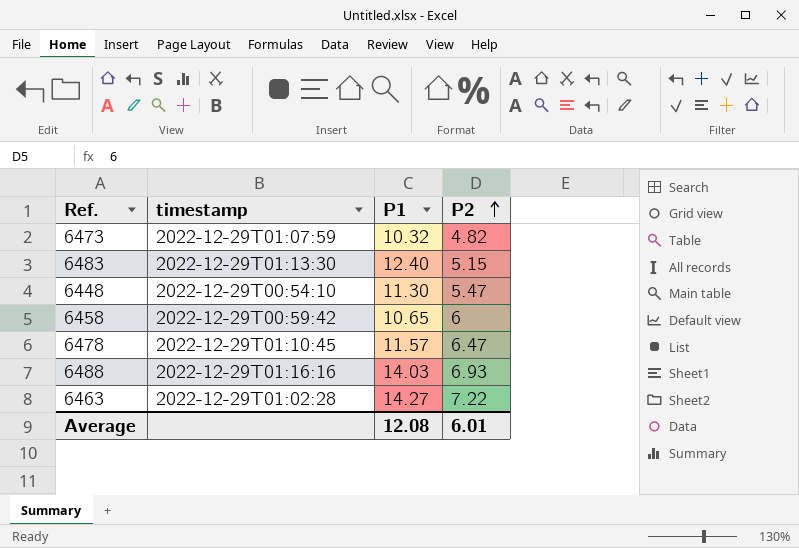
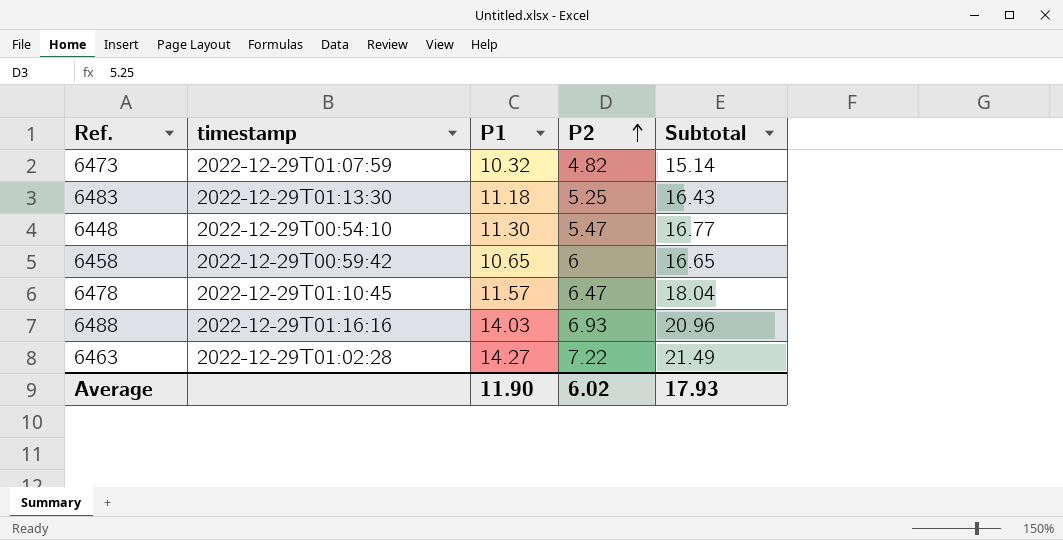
column Subtotal | formula: none -> [P1] + [P2]
6483 | P1: 12.40 -> 11.18
6483 | P2: 5.15 -> 5.25
Average | P1: 12.08 -> 11.90
Average | P2: 6.01 -> 6.02

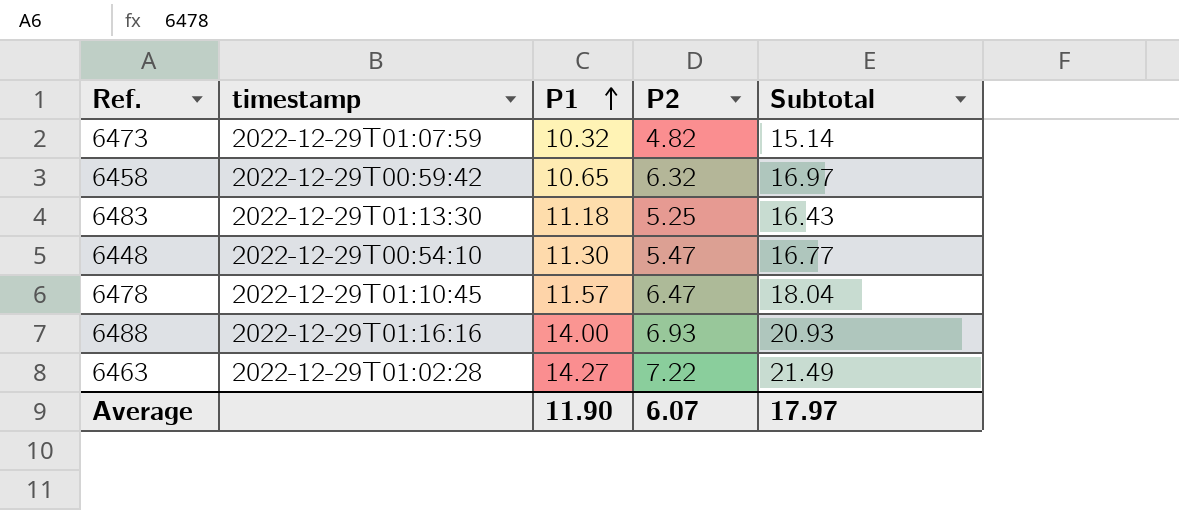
row order: P2 ascending -> P1 ascending
6458 | P2: 6 -> 6.32
6458 | Subtotal: 16.65 -> 16.97
6488 | P1: 14.03 -> 14.00
6488 | Subtotal: 20.96 -> 20.93
Average | P2: 6.02 -> 6.07
Average | Subtotal: 17.93 -> 17.97

